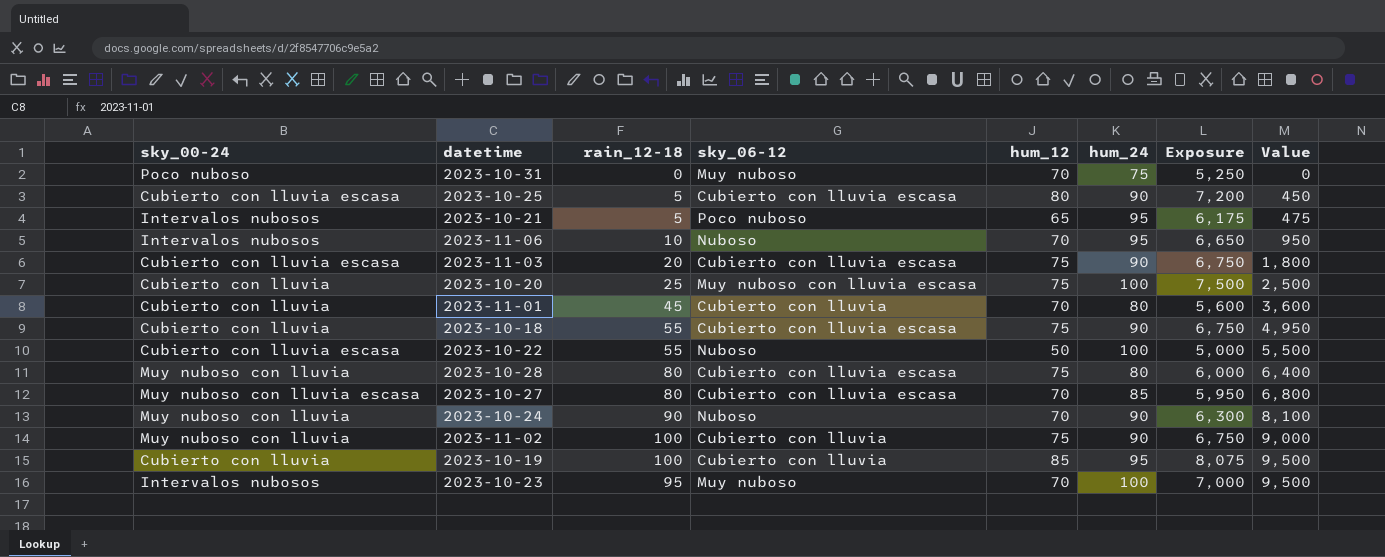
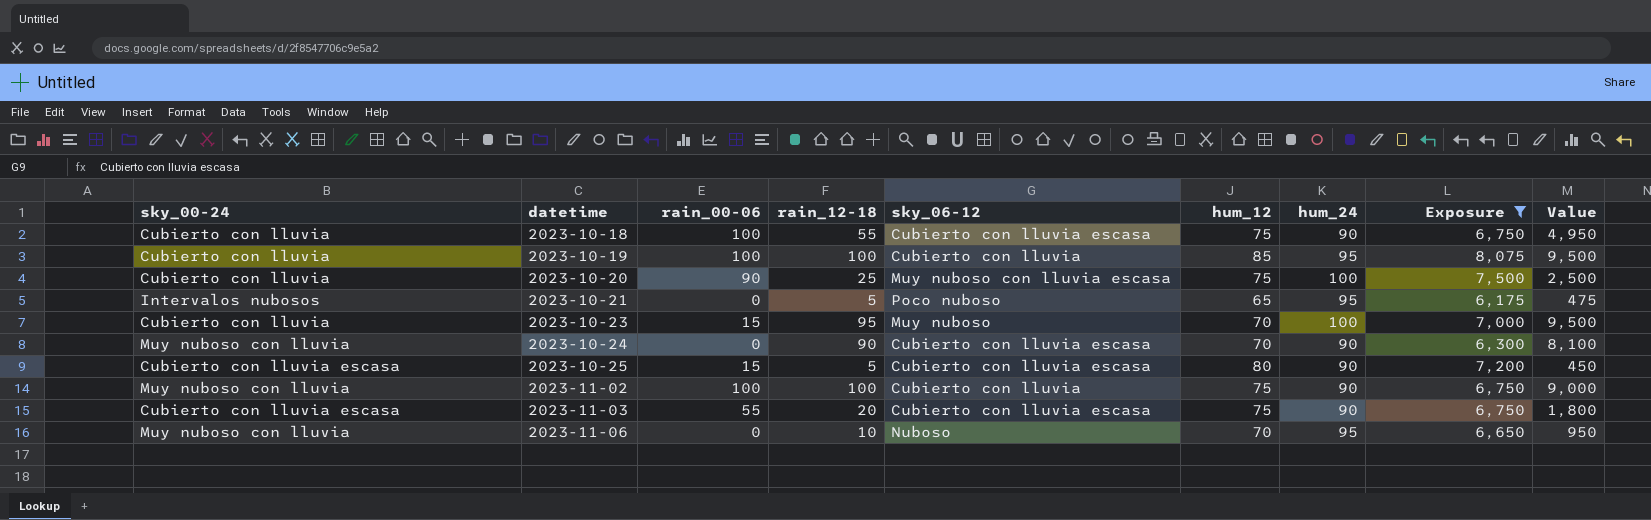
filter: none -> Exposure >= 6,175
row order: Value ascending -> datetime ascending
column rain_00-06 | position: none -> 3
2023-10-23 | sky_00-24: Intervalos nubosos -> Cubierto con lluvia
2023-10-24 | sky_06-12: Nuboso -> Cubierto con lluvia escasa
2023-11-06 | sky_00-24: Intervalos nubosos -> Muy nuboso con lluvia

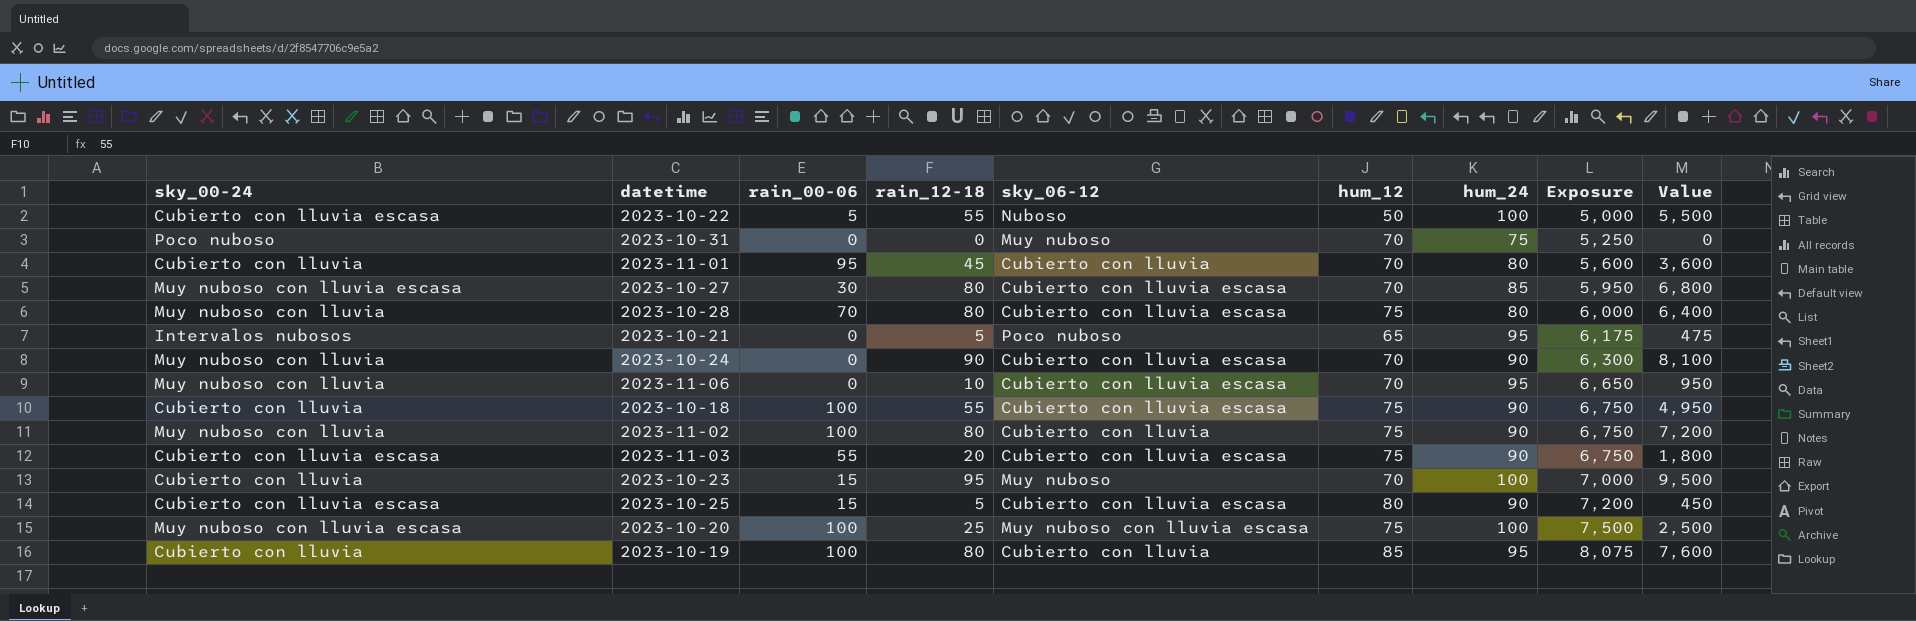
filter: Exposure >= 6,175 -> none
row order: datetime ascending -> Exposure ascending
2023-11-06 | sky_06-12: Nuboso -> Cubierto con lluvia escasa
2023-11-02 | rain_12-18: 100 -> 80
2023-11-02 | Value: 9,000 -> 7,200
2023-10-20 | sky_00-24: Cubierto con lluvia -> Muy nuboso con lluvia escasa
2023-10-20 | rain_00-06: 90 -> 100
2023-10-19 | rain_12-18: 100 -> 80
2023-10-19 | Value: 9,500 -> 7,600

